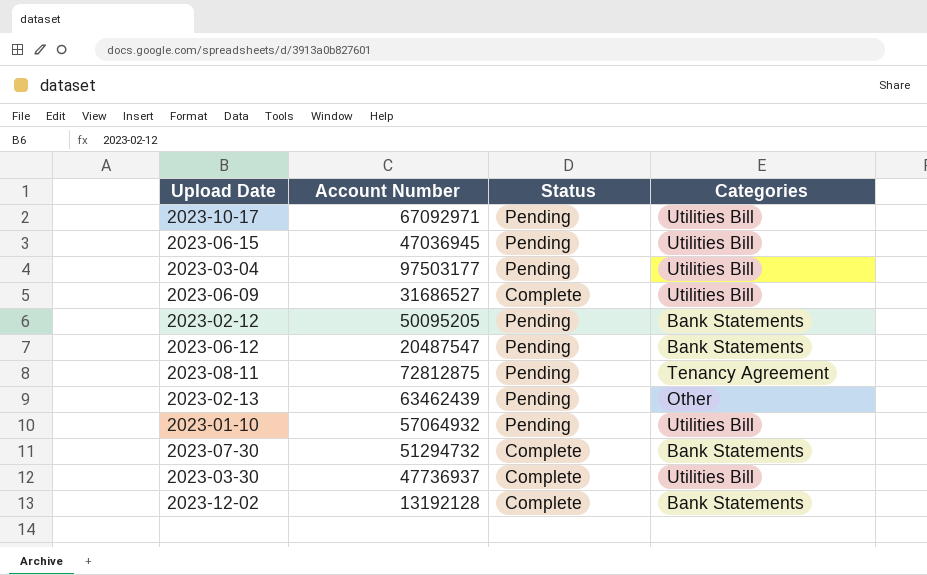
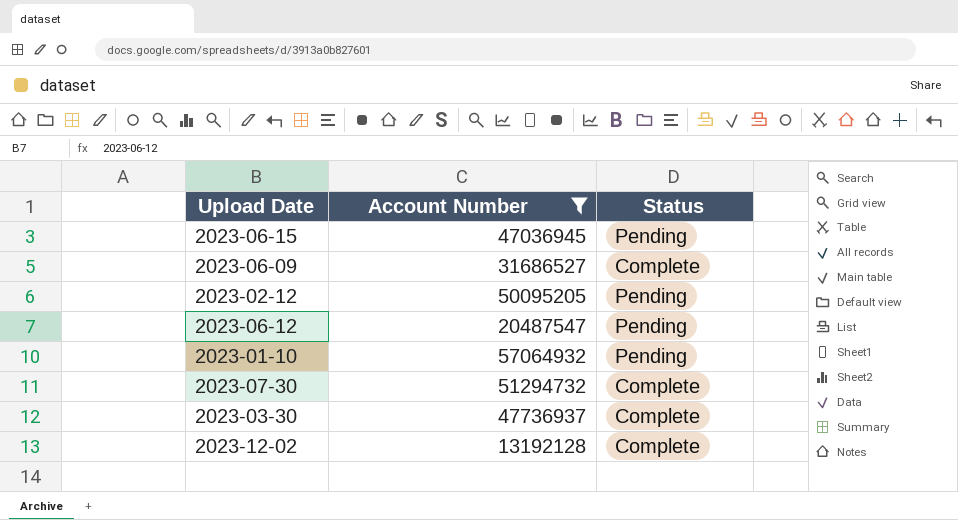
filter: none -> Account Number <= 57064932
column Categories | position: 4 -> none

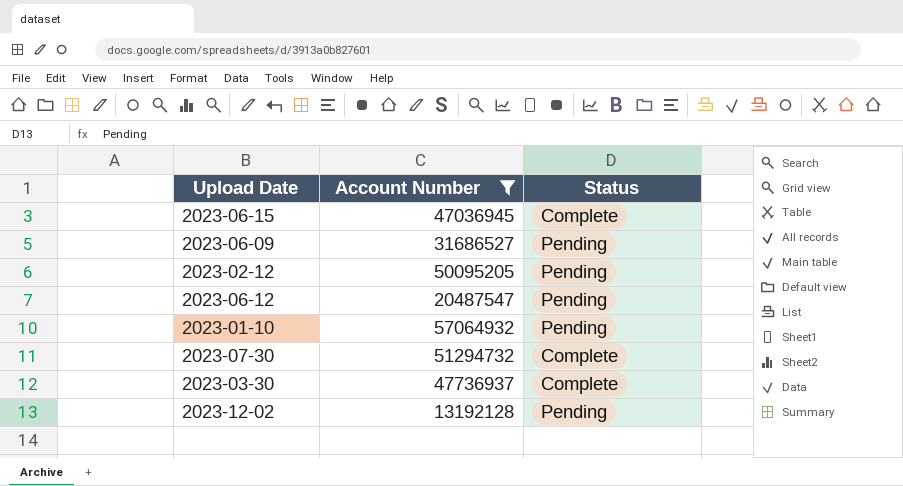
2023-06-15 | Status: Pending -> Complete
2023-06-09 | Status: Complete -> Pending
2023-12-02 | Status: Complete -> Pending

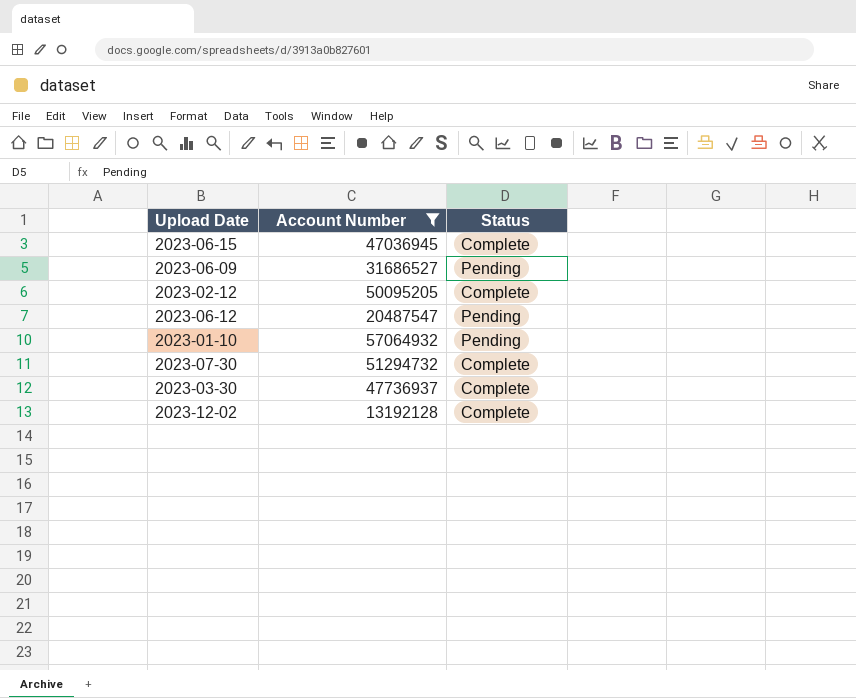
2023-02-12 | Status: Pending -> Complete
2023-12-02 | Status: Pending -> Complete

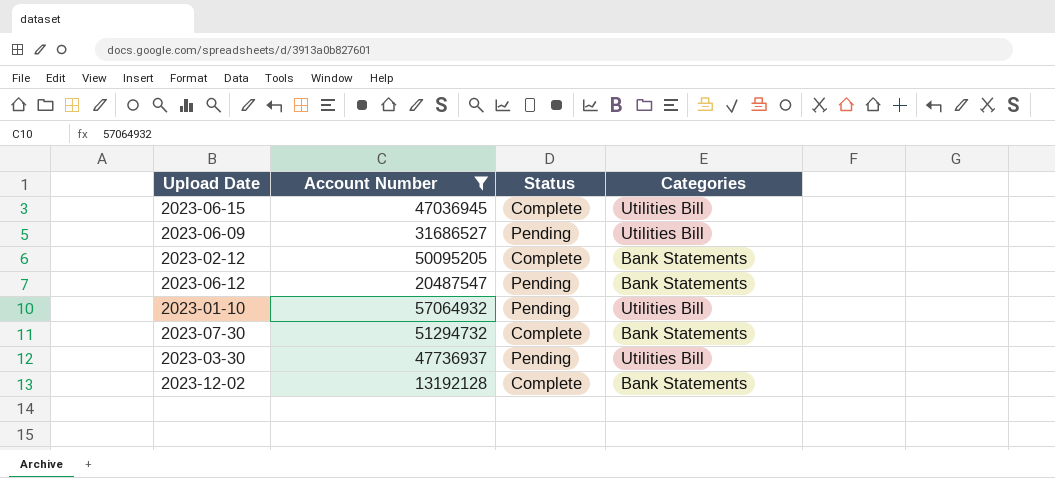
column Categories | position: none -> 4
2023-03-30 | Status: Complete -> Pending

